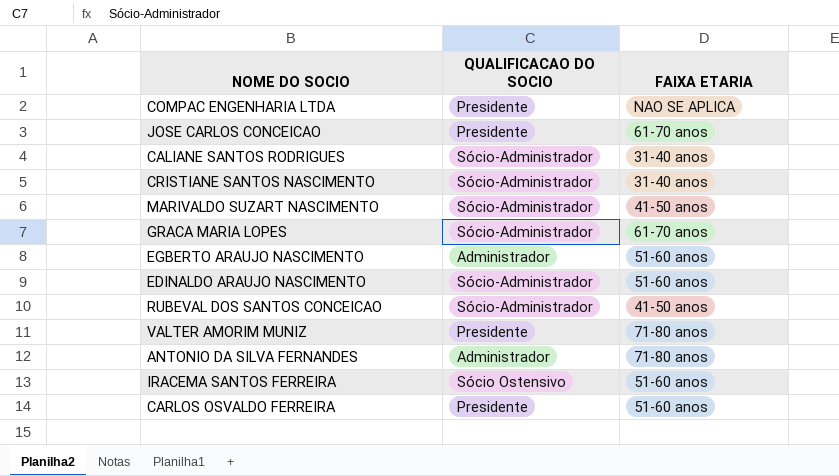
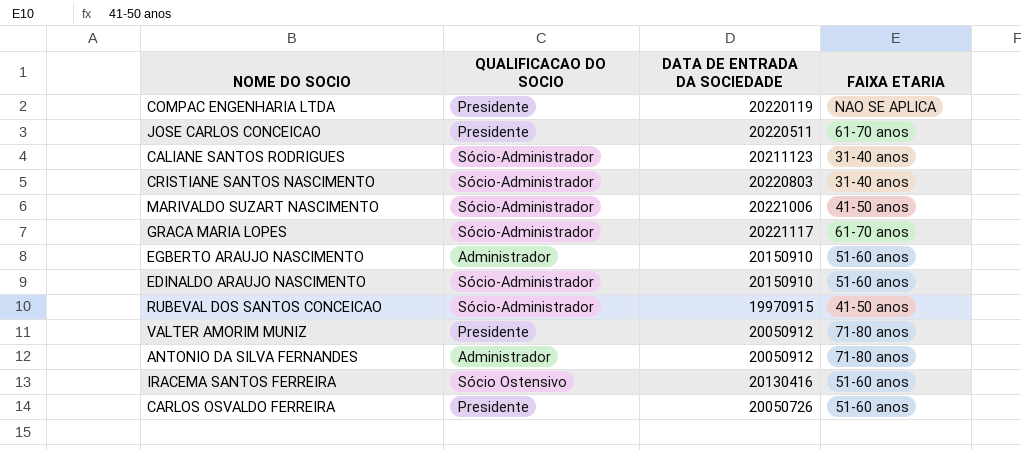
column DATA DE ENTRADA DA SOCIEDADE | position: none -> 3

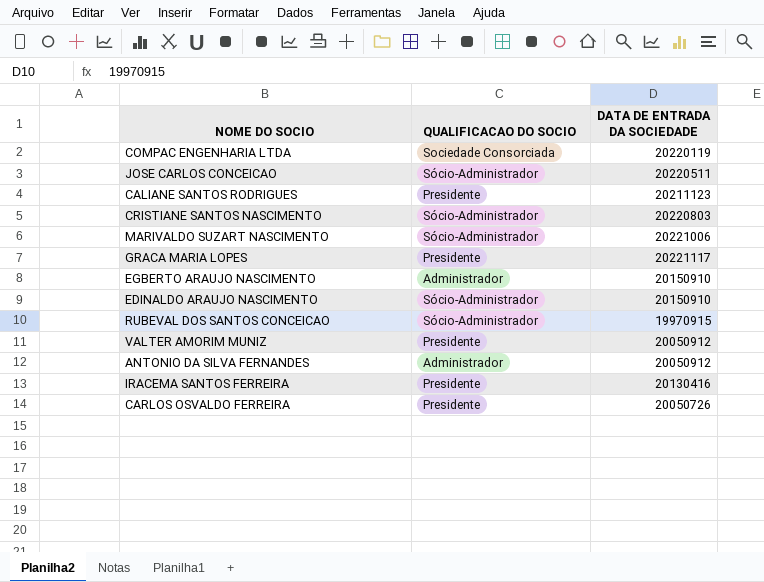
column FAIXA ETARIA | position: 4 -> none
COMPAC ENGENHARIA LTDA | QUALIFICACAO DO SOCIO: Presidente -> Sociedade Consorciada
JOSE CARLOS CONCEICAO | QUALIFICACAO DO SOCIO: Presidente -> Sócio-Administrador
CALIANE SANTOS RODRIGUES | QUALIFICACAO DO SOCIO: Sócio-Administrador -> Presidente
GRACA MARIA LOPES | QUALIFICACAO DO SOCIO: Sócio-Administrador -> Presidente
IRACEMA SANTOS FERREIRA | QUALIFICACAO DO SOCIO: Sócio Ostensivo -> Presidente

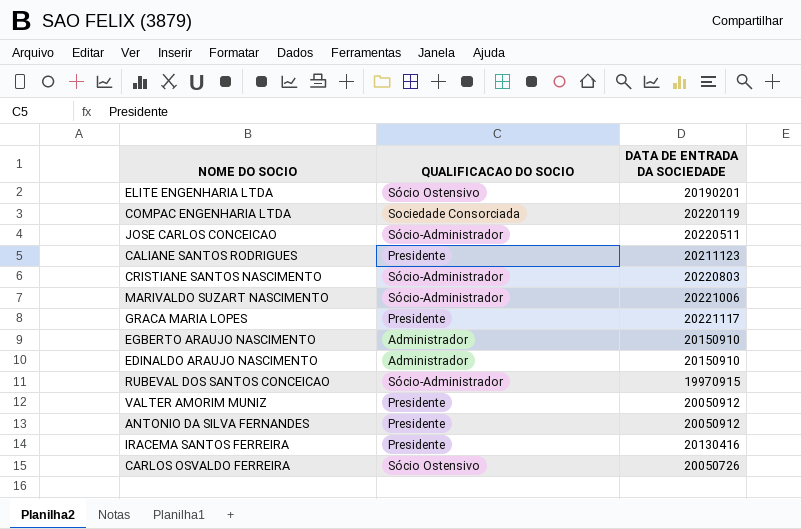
row ELITE ENGENHARIA LTDA: none -> Sócio Ostensivo | 20190201
EDINALDO ARAUJO NASCIMENTO | QUALIFICACAO DO SOCIO: Sócio-Administrador -> Administrador
ANTONIO DA SILVA FERNANDES | QUALIFICACAO DO SOCIO: Administrador -> Presidente
CARLOS OSVALDO FERREIRA | QUALIFICACAO DO SOCIO: Presidente -> Sócio Ostensivo

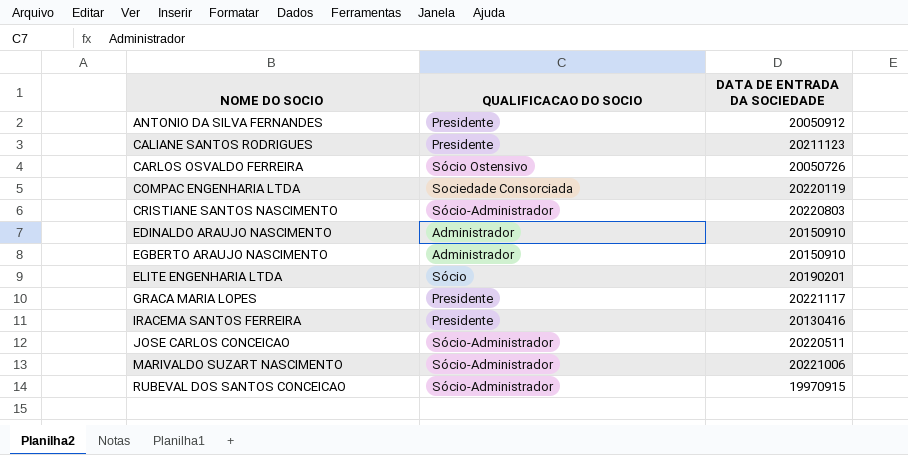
row order: none -> NOME DO SOCIO ascending
row VALTER AMORIM MUNIZ: Presidente | 20050912 -> none
ELITE ENGENHARIA LTDA | QUALIFICACAO DO SOCIO: Sócio Ostensivo -> Sócio

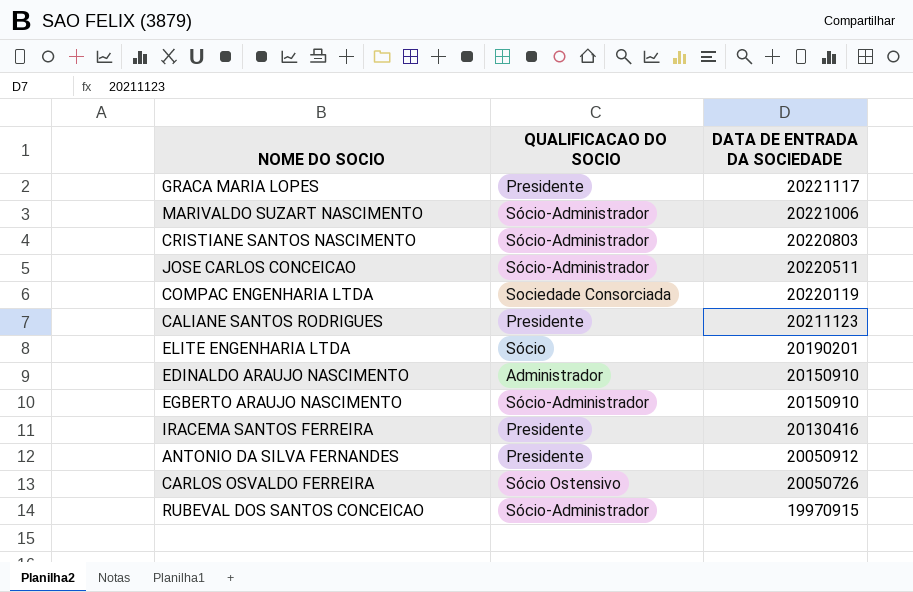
row order: NOME DO SOCIO ascending -> DATA DE ENTRADA DA SOCIEDADE descending
EGBERTO ARAUJO NASCIMENTO | QUALIFICACAO DO SOCIO: Administrador -> Sócio-Administrador

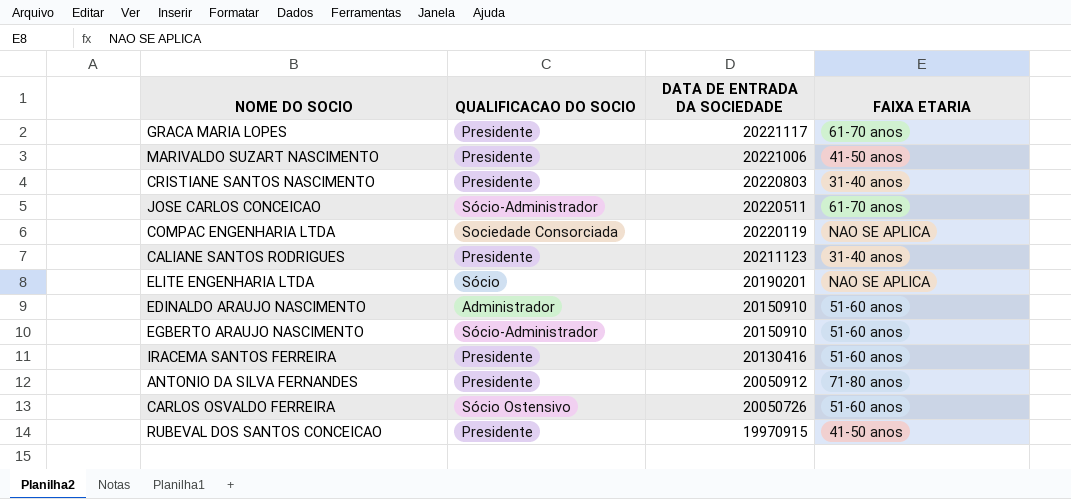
column FAIXA ETARIA | position: none -> 4
MARIVALDO SUZART NASCIMENTO | QUALIFICACAO DO SOCIO: Sócio-Administrador -> Presidente
CRISTIANE SANTOS NASCIMENTO | QUALIFICACAO DO SOCIO: Sócio-Administrador -> Presidente
RUBEVAL DOS SANTOS CONCEICAO | QUALIFICACAO DO SOCIO: Sócio-Administrador -> Presidente

